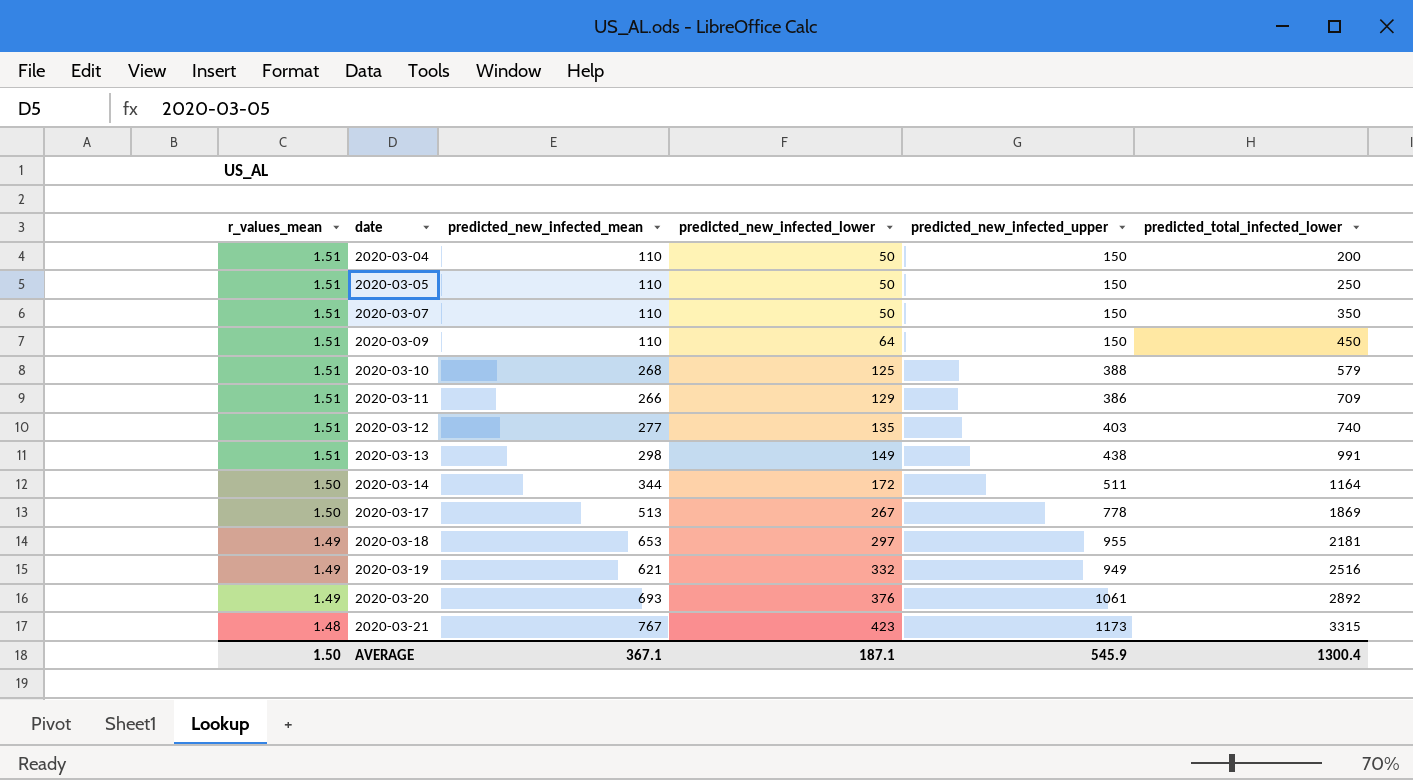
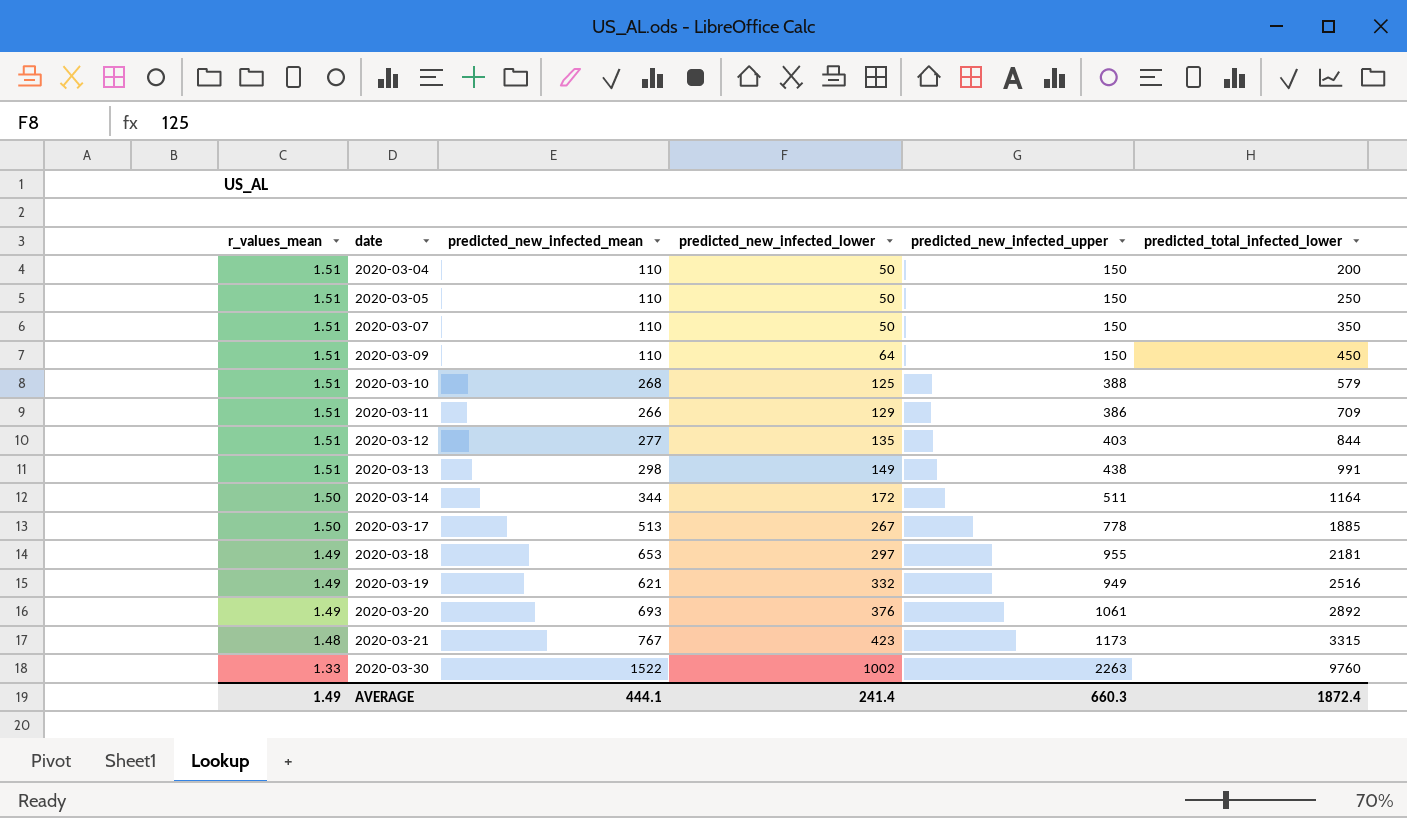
2020-03-12 | predicted_total_infected_lower: 740 -> 844
2020-03-17 | predicted_total_infected_lower: 1869 -> 1885
row 2020-03-30: none -> 1.33 | 1522 | 1002 | 2263 | 9760
AVERAGE | r_values_mean: 1.50 -> 1.49
AVERAGE | predicted_new_infected_mean: 367.1 -> 444.1
AVERAGE | predicted_new_infected_lower: 187.1 -> 241.4
AVERAGE | predicted_new_infected_upper: 545.9 -> 660.3
AVERAGE | predicted_total_infected_lower: 1300.4 -> 1872.4

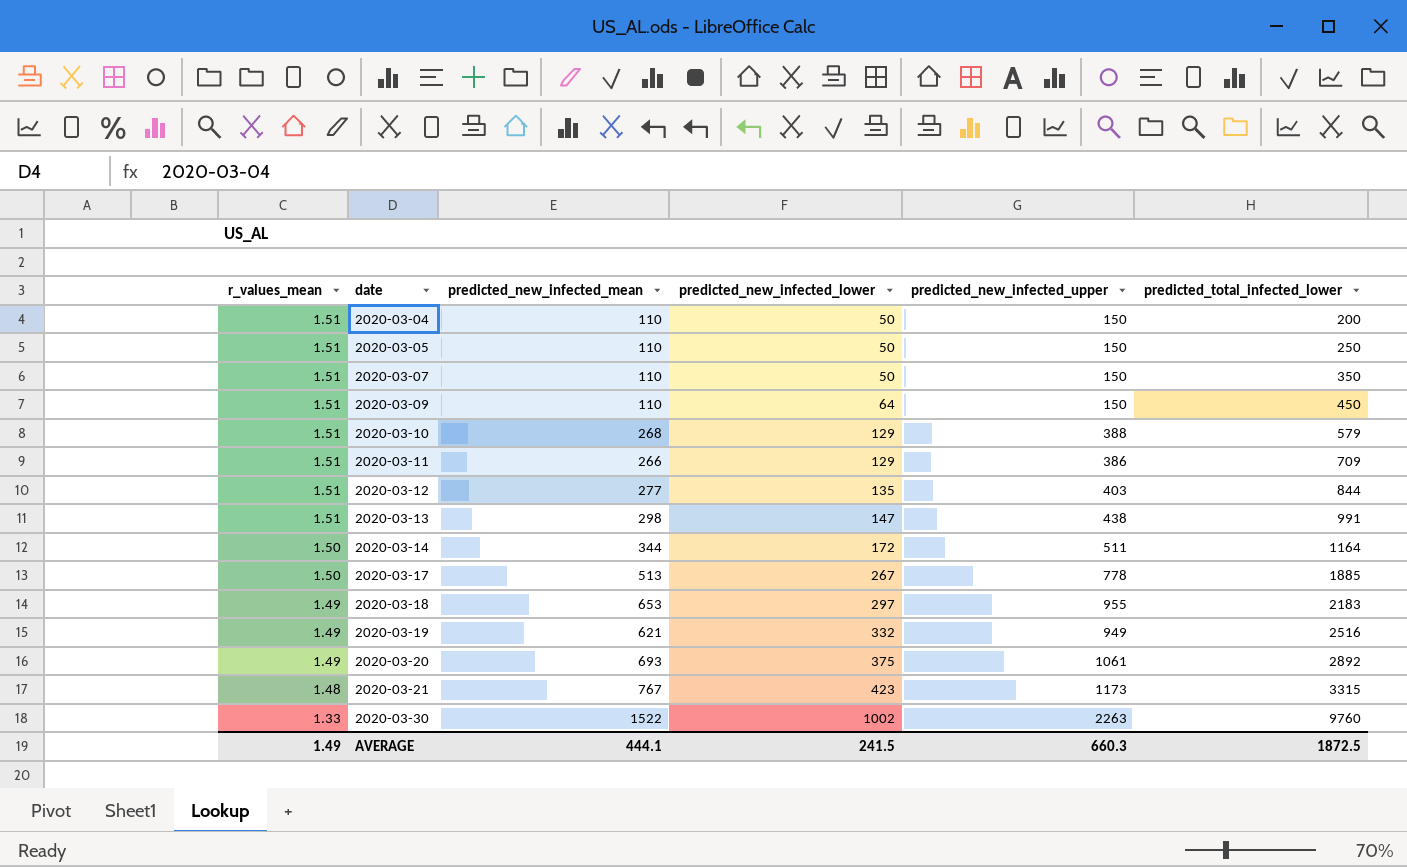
2020-03-10 | predicted_new_infected_lower: 125 -> 129
2020-03-13 | predicted_new_infected_lower: 149 -> 147
2020-03-18 | predicted_total_infected_lower: 2181 -> 2183
2020-03-20 | predicted_new_infected_lower: 376 -> 375
AVERAGE | predicted_new_infected_lower: 241.4 -> 241.5
AVERAGE | predicted_total_infected_lower: 1872.4 -> 1872.5

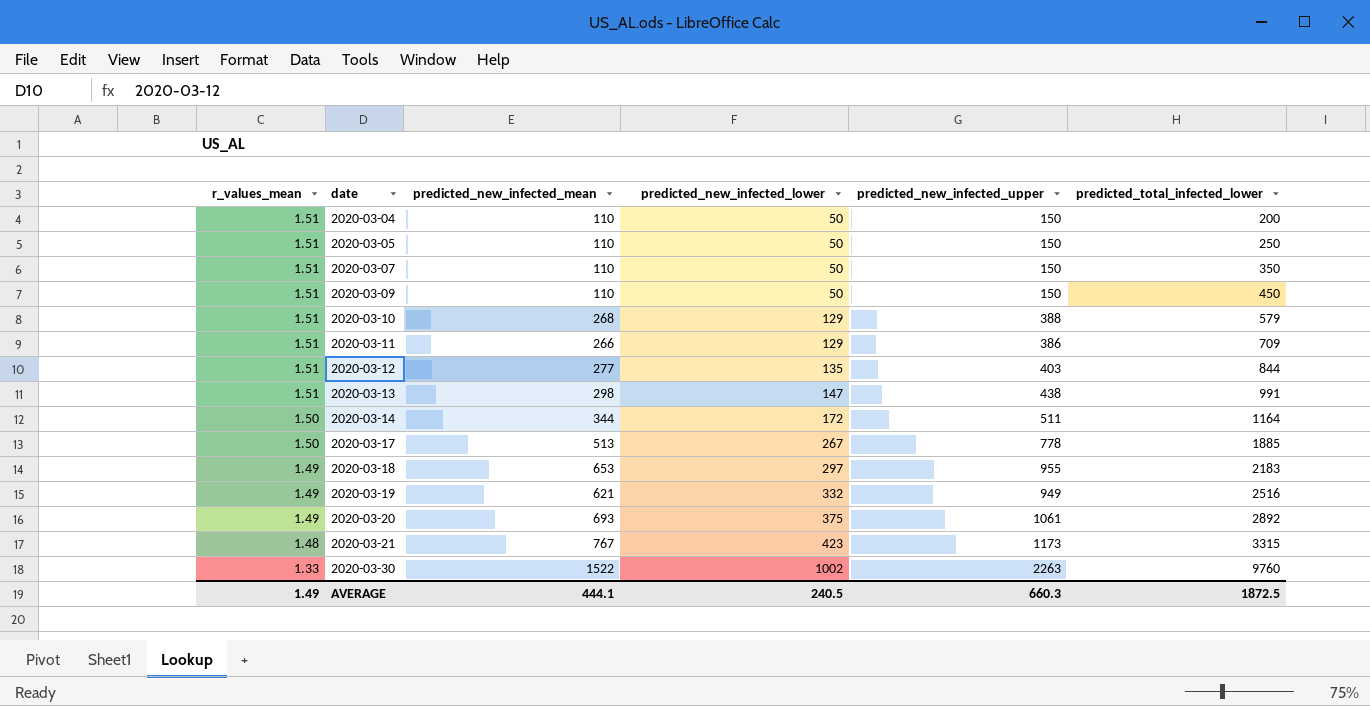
2020-03-09 | predicted_new_infected_lower: 64 -> 50
AVERAGE | predicted_new_infected_lower: 241.5 -> 240.5

